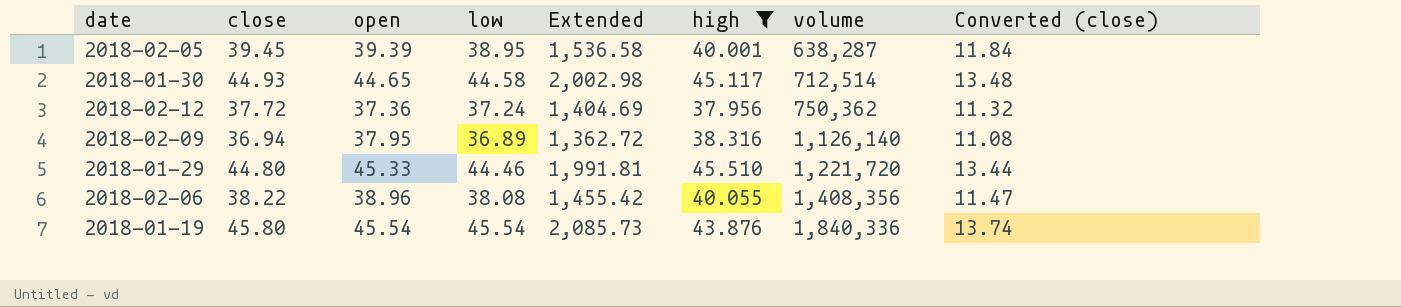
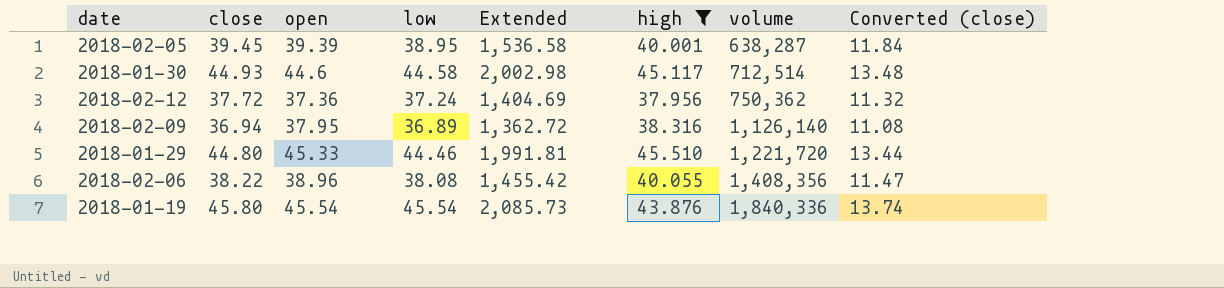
2018-01-30 | open: 44.65 -> 44.6

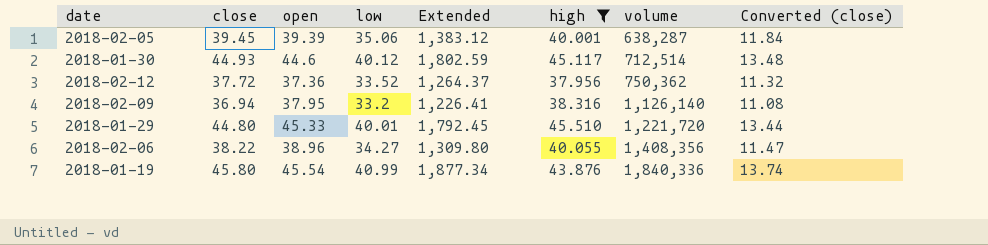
2018-02-05 | low: 38.95 -> 35.06
2018-02-05 | Extended: 1,536.58 -> 1,383.12
2018-01-30 | low: 44.58 -> 40.12
2018-01-30 | Extended: 2,002.98 -> 1,802.59
2018-02-12 | low: 37.24 -> 33.52
2018-02-12 | Extended: 1,404.69 -> 1,264.37
2018-02-09 | low: 36.89 -> 33.2
2018-02-09 | Extended: 1,362.72 -> 1,226.41
2018-01-29 | low: 44.46 -> 40.01
2018-01-29 | Extended: 1,991.81 -> 1,792.45
2018-02-06 | low: 38.08 -> 34.27
2018-02-06 | Extended: 1,455.42 -> 1,309.80
2018-01-19 | low: 45.54 -> 40.99
2018-01-19 | Extended: 2,085.73 -> 1,877.34

